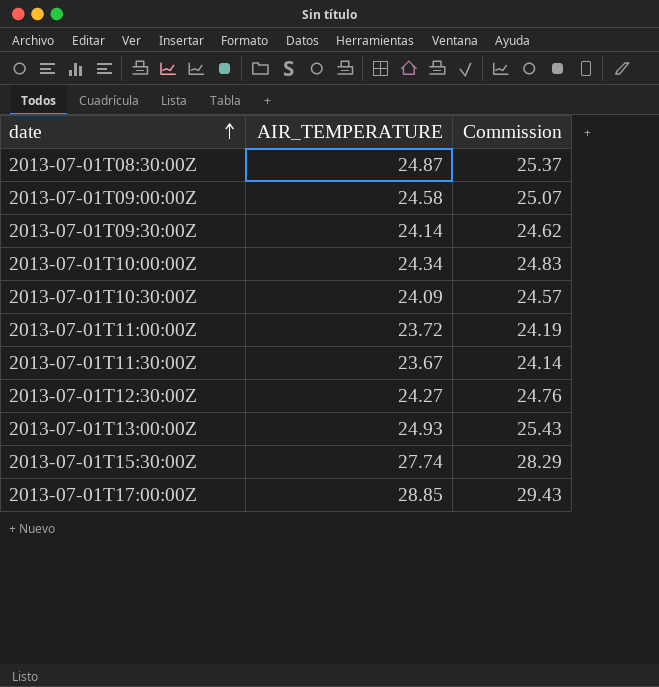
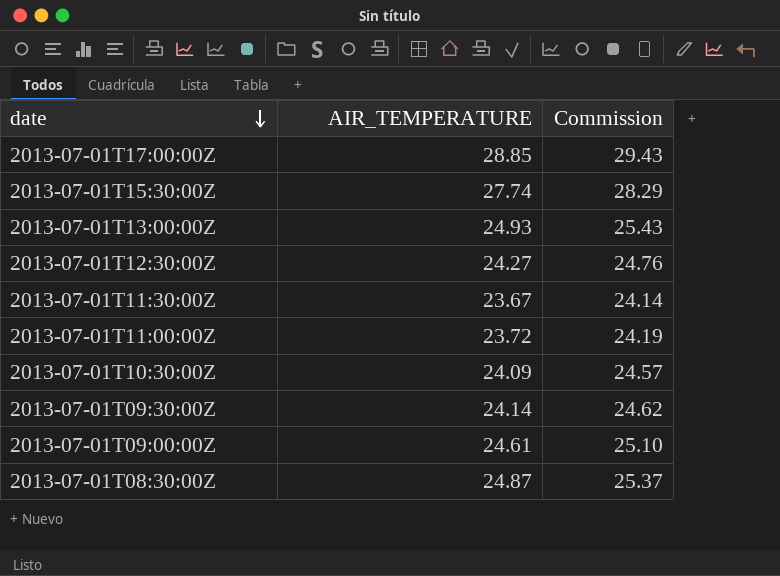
row order: date ascending -> date descending
row 2013-07-01T10:00:00Z: 24.34 | 24.83 -> none
2013-07-01T09:00:00Z | AIR_TEMPERATURE: 24.58 -> 24.61
2013-07-01T09:00:00Z | Commission: 25.07 -> 25.10

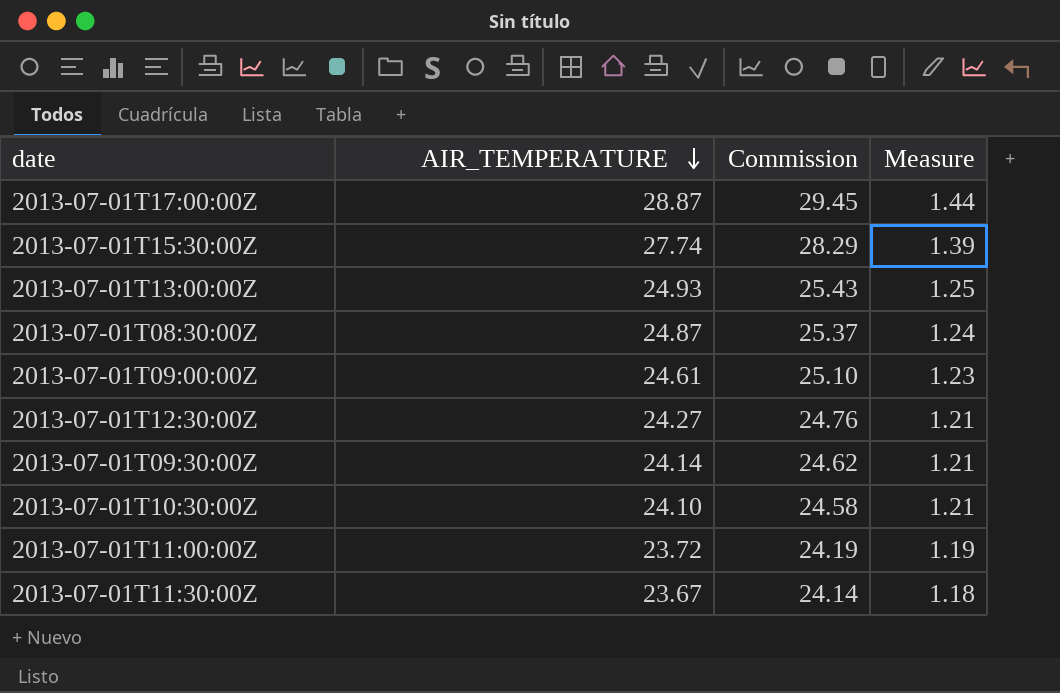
row order: date descending -> AIR_TEMPERATURE descending
column Measure | formula: none -> [AIR_TEMPERATURE] * 0.05
2013-07-01T17:00:00Z | AIR_TEMPERATURE: 28.85 -> 28.87
2013-07-01T17:00:00Z | Commission: 29.43 -> 29.45
2013-07-01T10:30:00Z | AIR_TEMPERATURE: 24.09 -> 24.10
2013-07-01T10:30:00Z | Commission: 24.57 -> 24.58

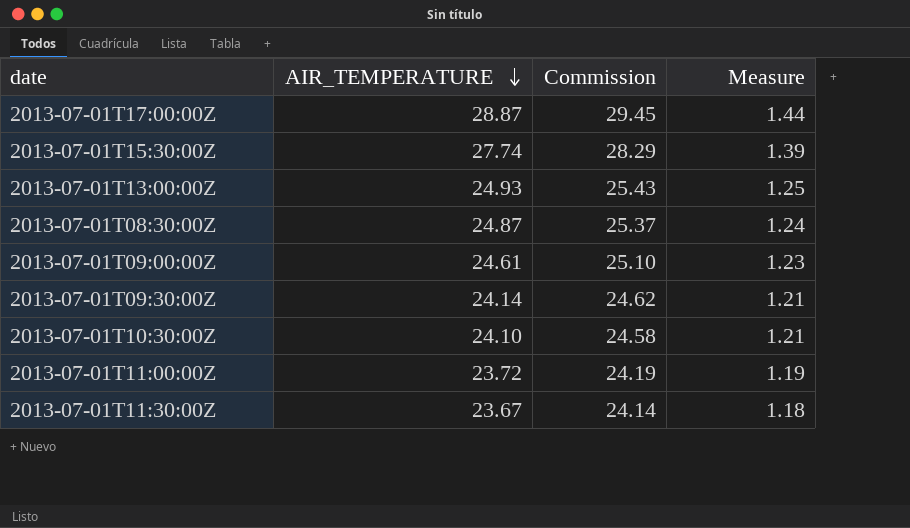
row 2013-07-01T12:30:00Z: 24.27 | 24.76 | 1.21 -> none

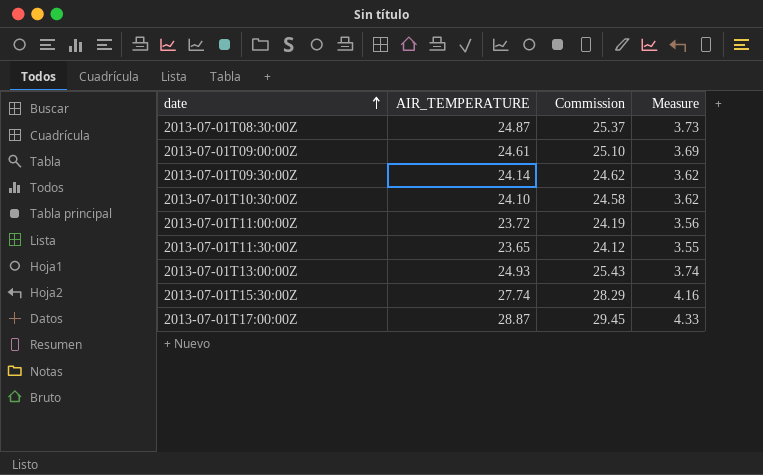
row order: AIR_TEMPERATURE descending -> date ascending
column Measure | formula: [AIR_TEMPERATURE] * 0.05 -> [AIR_TEMPERATURE] * 0.15
2013-07-01T11:30:00Z | AIR_TEMPERATURE: 23.67 -> 23.65
2013-07-01T11:30:00Z | Commission: 24.14 -> 24.12

